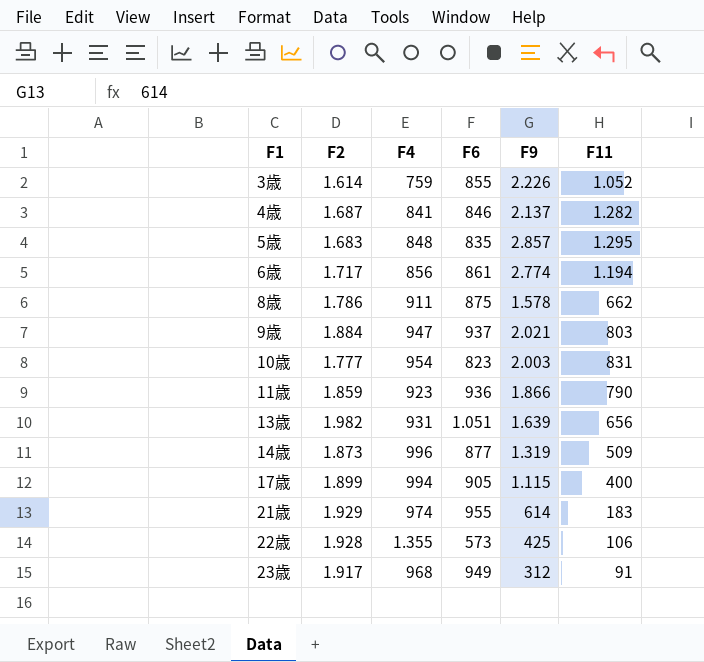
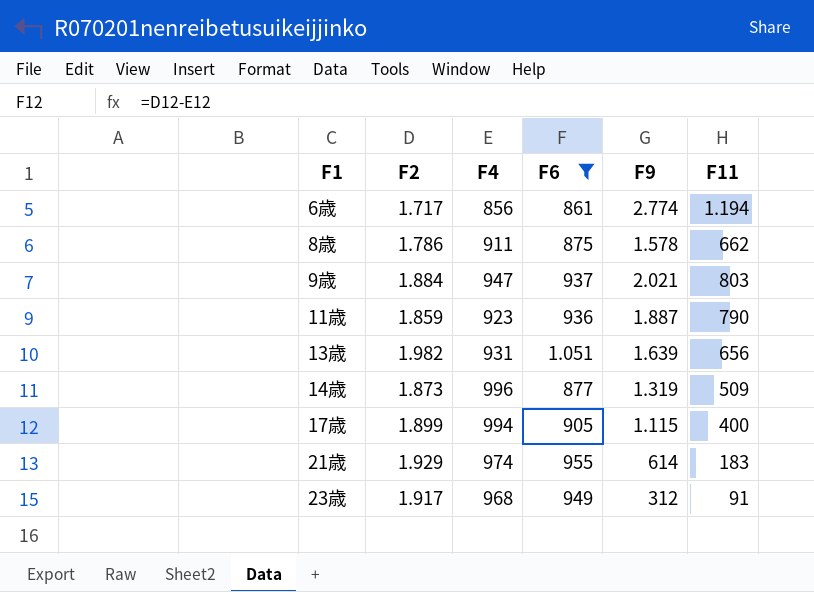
filter: none -> F6 >= 861
11歳 | F9: 1.866 -> 1.887

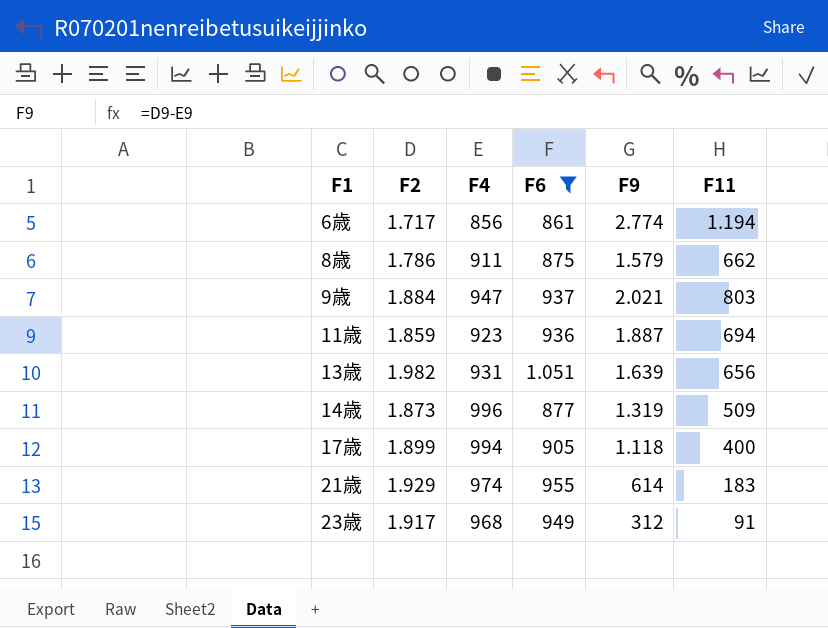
8歳 | F9: 1.578 -> 1.579
11歳 | F11: 790 -> 694
17歳 | F9: 1.115 -> 1.118

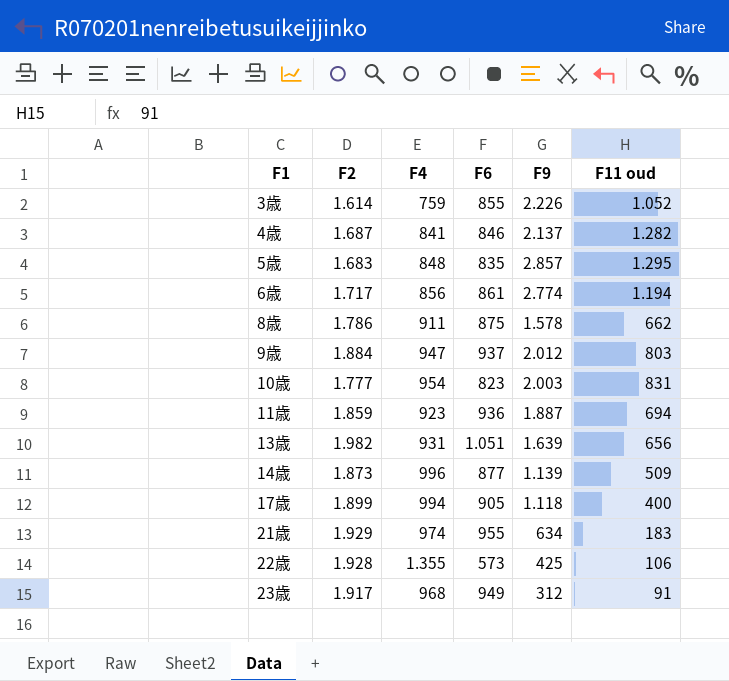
filter: F6 >= 861 -> none
column name: F11 -> F11 oud
8歳 | F9: 1.579 -> 1.578
9歳 | F9: 2.021 -> 2.012
14歳 | F9: 1.319 -> 1.139
21歳 | F9: 614 -> 634

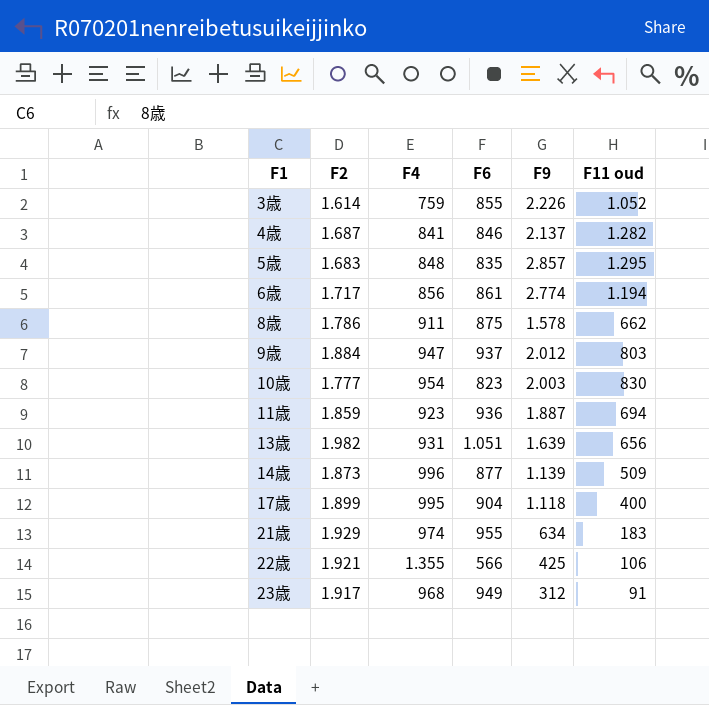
10歳 | F11 oud: 831 -> 830
17歳 | F4: 994 -> 995
17歳 | F6: 905 -> 904
22歳 | F2: 1.928 -> 1.921
22歳 | F6: 573 -> 566

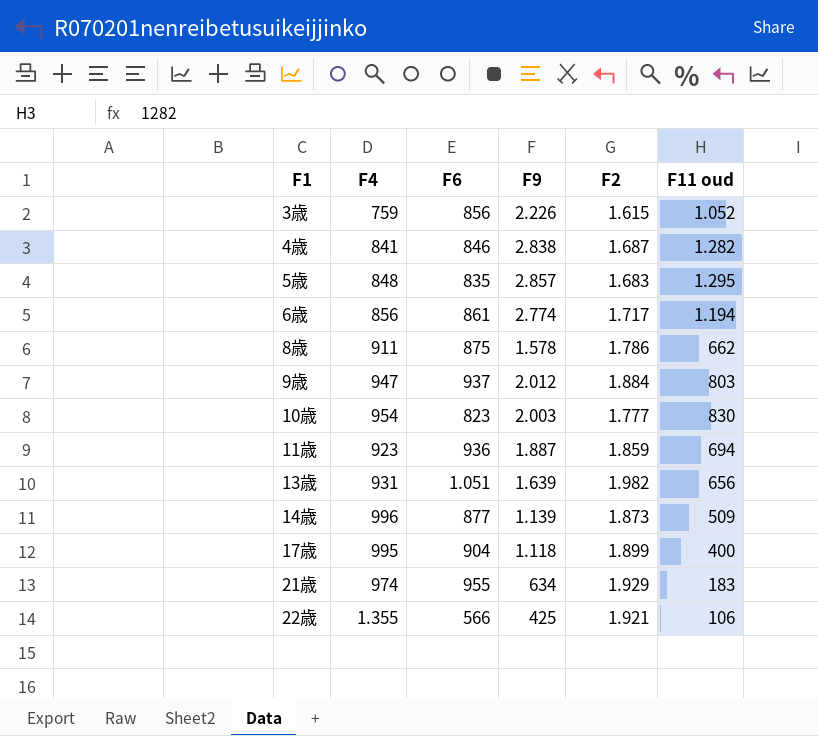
column F2 | position: 2 -> 5
row 23歳: 1.917 | 968 | 949 | 312 | 91 -> none
3歳 | F6: 855 -> 856
3歳 | F2: 1.614 -> 1.615
4歳 | F9: 2.137 -> 2.838

